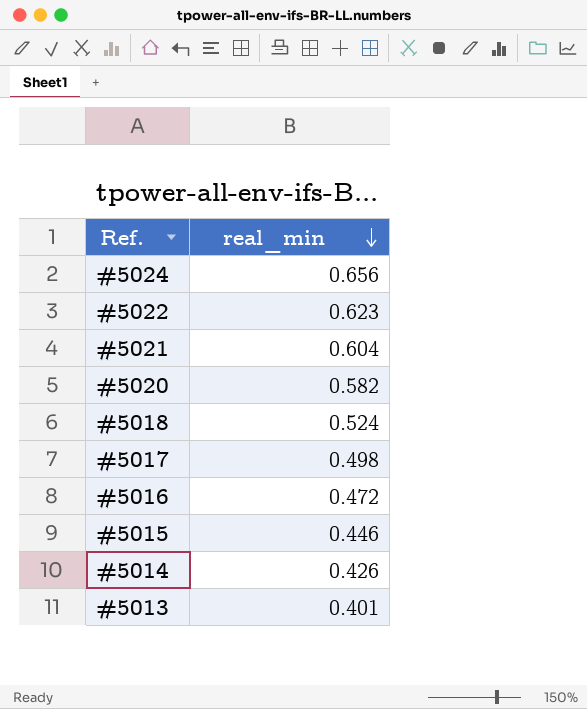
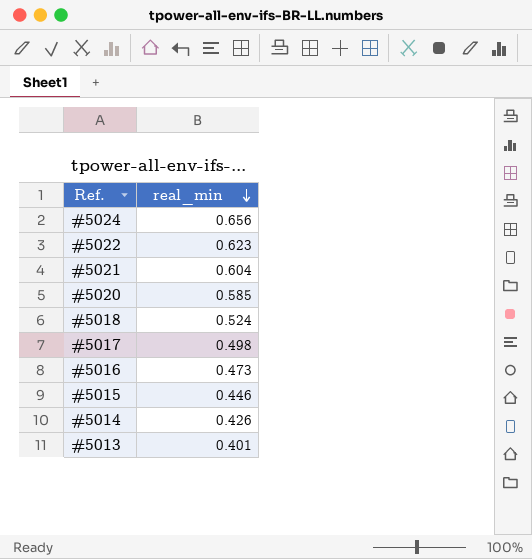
#5020 | real_min: 0.582 -> 0.585
#5016 | real_min: 0.472 -> 0.473

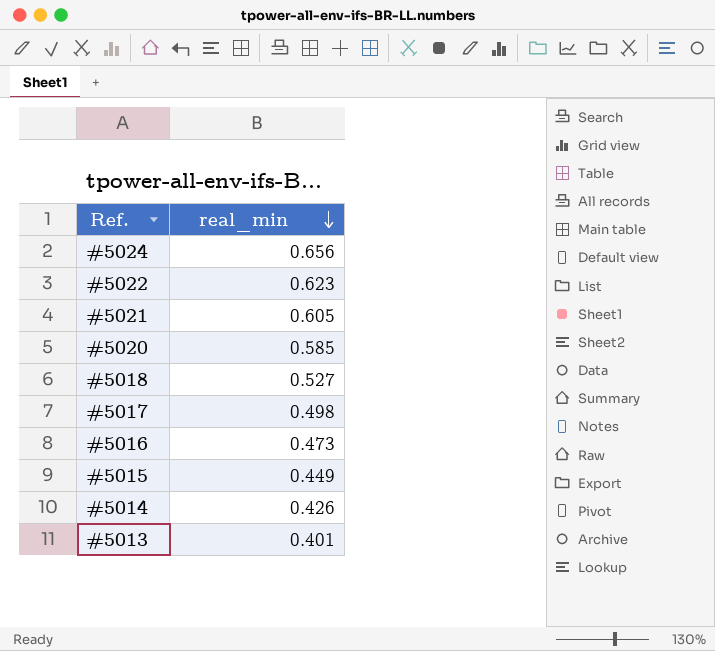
#5021 | real_min: 0.604 -> 0.605
#5018 | real_min: 0.524 -> 0.527
#5015 | real_min: 0.446 -> 0.449

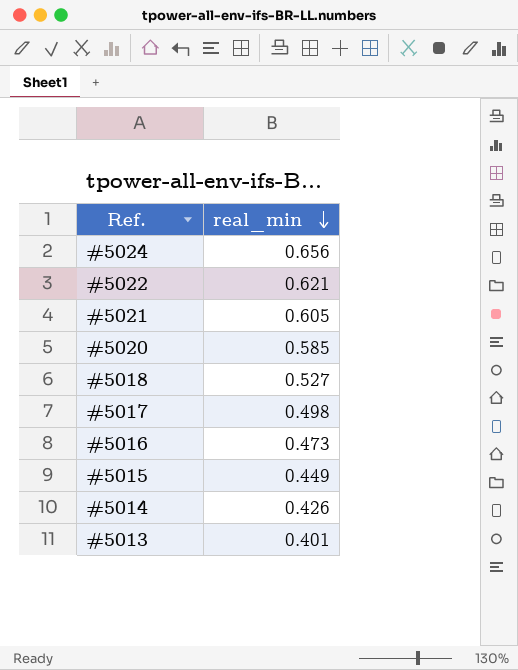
#5022 | real_min: 0.623 -> 0.621

